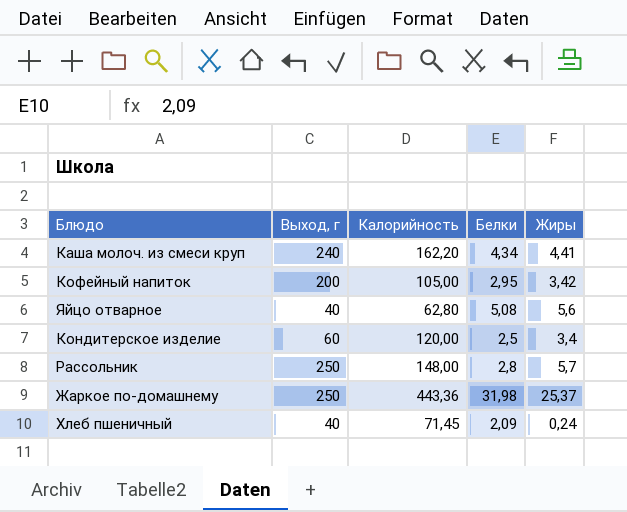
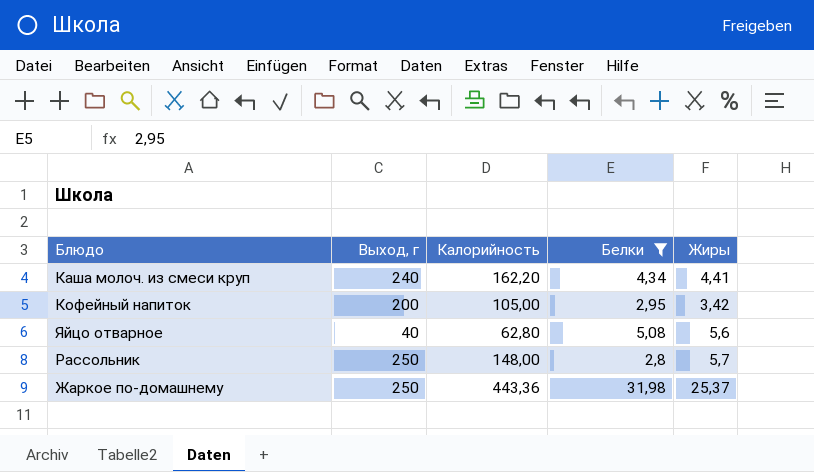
filter: none -> Белки >= 2,8

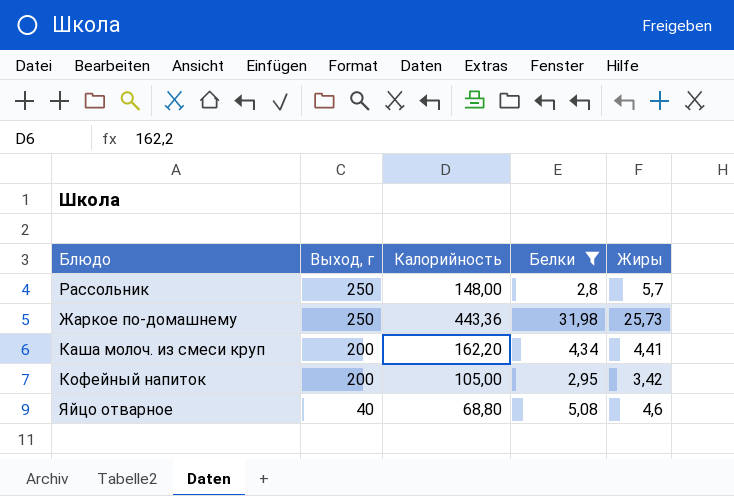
row order: none -> Выход, г descending
Жаркое по-домашнему | Жиры: 25,37 -> 25,73
Каша молоч. из смеси круп | Выход, г: 240 -> 200
Яйцо отварное | Калорийность: 62,80 -> 68,80
Яйцо отварное | Жиры: 5,6 -> 4,6

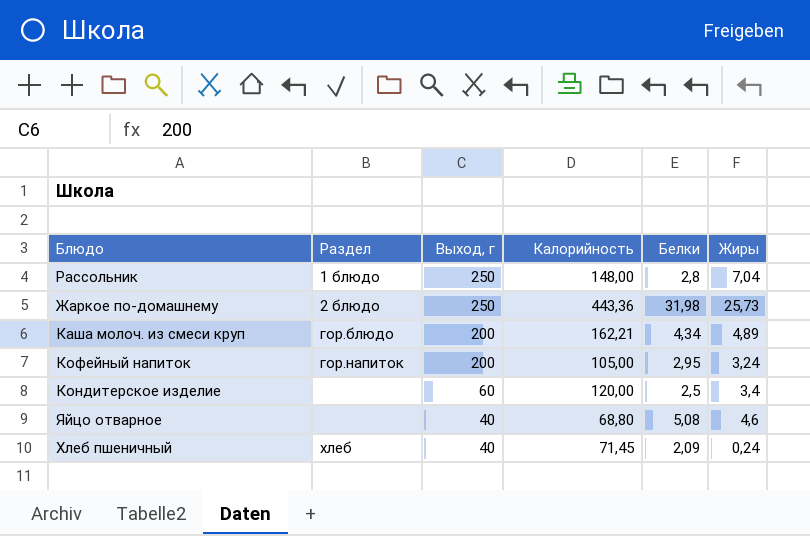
filter: Белки >= 2,8 -> none
column Раздел | position: none -> 2
Рассольник | Жиры: 5,7 -> 7,04
Каша молоч. из смеси круп | Калорийность: 162,20 -> 162,21
Каша молоч. из смеси круп | Жиры: 4,41 -> 4,89
Кофейный напиток | Жиры: 3,42 -> 3,24

